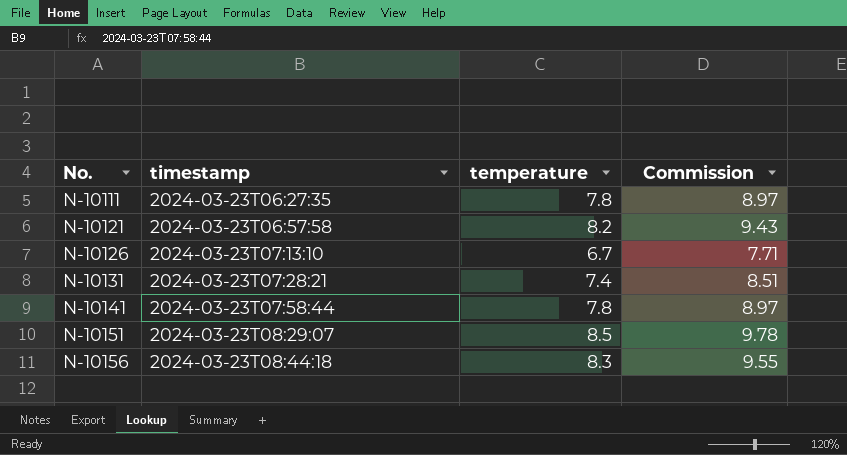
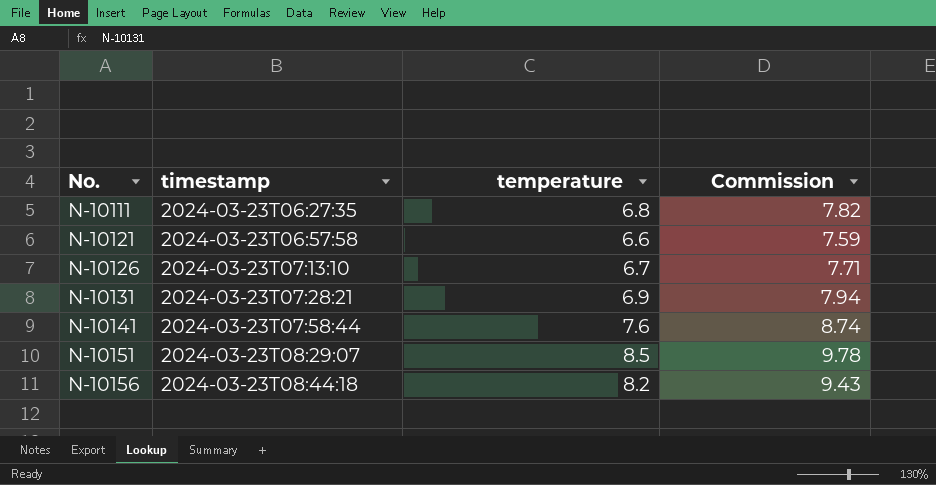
N-10111 | temperature: 7.8 -> 6.8
N-10111 | Commission: 8.97 -> 7.82
N-10121 | temperature: 8.2 -> 6.6
N-10121 | Commission: 9.43 -> 7.59
N-10131 | temperature: 7.4 -> 6.9
N-10131 | Commission: 8.51 -> 7.94
N-10141 | temperature: 7.8 -> 7.6
N-10141 | Commission: 8.97 -> 8.74
N-10156 | temperature: 8.3 -> 8.2
N-10156 | Commission: 9.55 -> 9.43

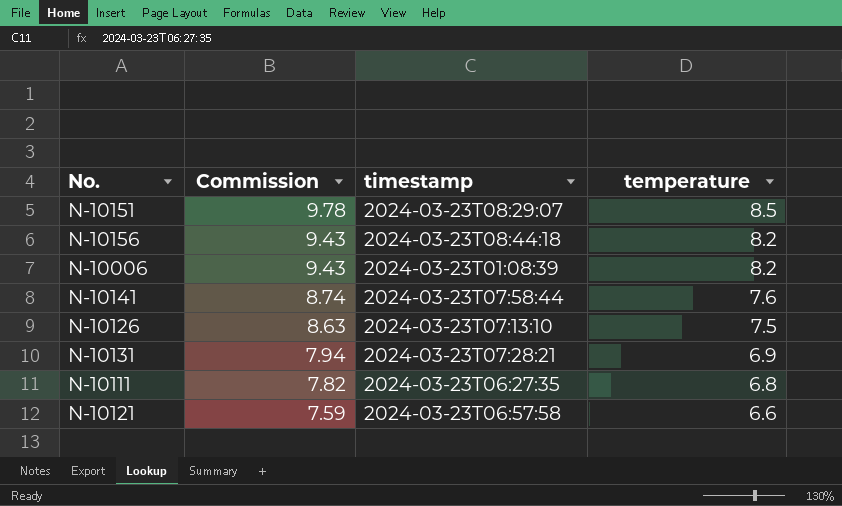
row order: No. ascending -> Commission descending
column Commission | position: 4 -> 2
row N-10006: none -> 9.43 | 2024-03-23T01:08:39 | 8.2
N-10126 | Commission: 7.71 -> 8.63
N-10126 | temperature: 6.7 -> 7.5

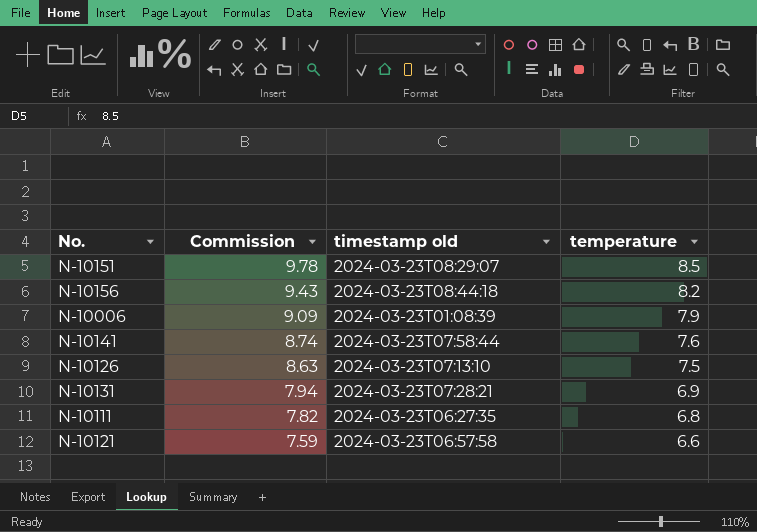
column name: timestamp -> timestamp old
N-10006 | Commission: 9.43 -> 9.09
N-10006 | temperature: 8.2 -> 7.9

